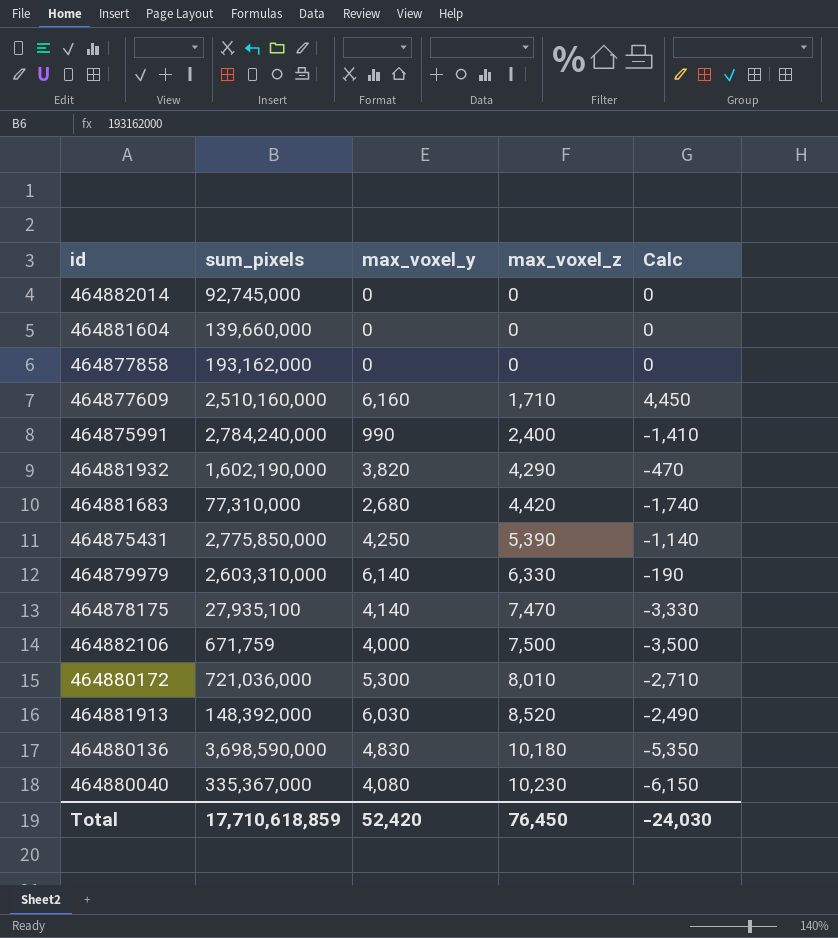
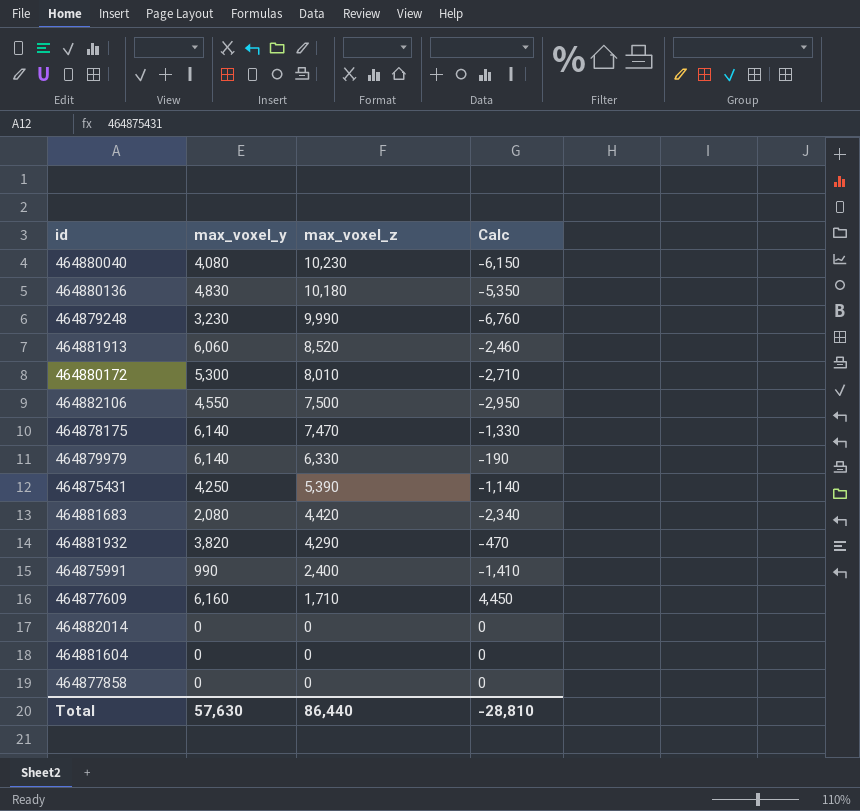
row order: max_voxel_z ascending -> max_voxel_z descending
column sum_pixels | position: 2 -> none
row 464879248: none -> 3,230 | 9,990 | -6,760
464881913 | max_voxel_y: 6,030 -> 6,060
464881913 | Calc: -2,490 -> -2,460
464882106 | max_voxel_y: 4,000 -> 4,550
464882106 | Calc: -3,500 -> -2,950
464878175 | max_voxel_y: 4,140 -> 6,140
464878175 | Calc: -3,330 -> -1,330
464881683 | max_voxel_y: 2,680 -> 2,080
464881683 | Calc: -1,740 -> -2,340
Total | max_voxel_y: 52,420 -> 57,630
Total | max_voxel_z: 76,450 -> 86,440
Total | Calc: -24,030 -> -28,810

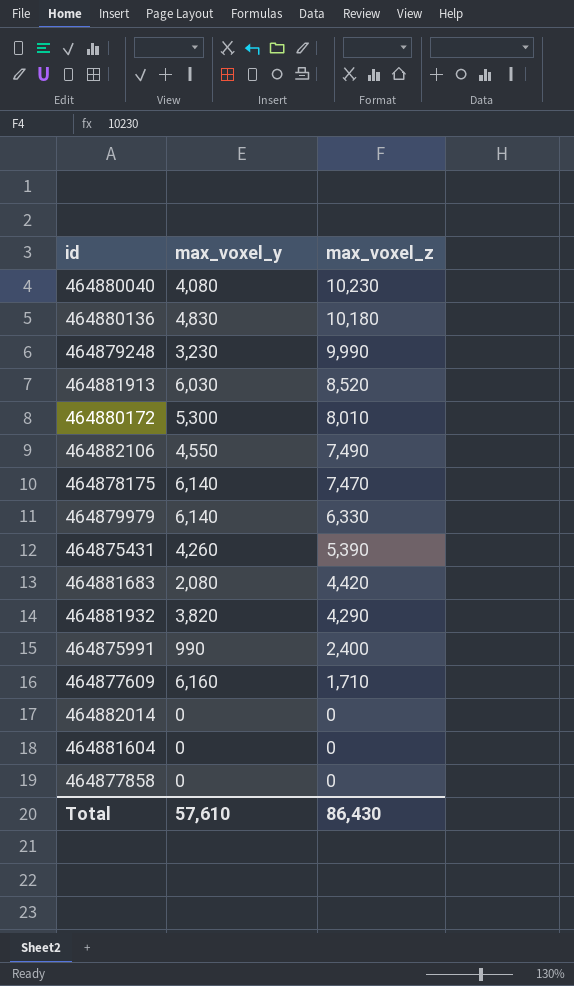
column Calc | formula: [max_voxel_y] - [max_voxel_z] -> none
464881913 | max_voxel_y: 6,060 -> 6,030
464882106 | max_voxel_z: 7,500 -> 7,490
464875431 | max_voxel_y: 4,250 -> 4,260
Total | max_voxel_y: 57,630 -> 57,610
Total | max_voxel_z: 86,440 -> 86,430

